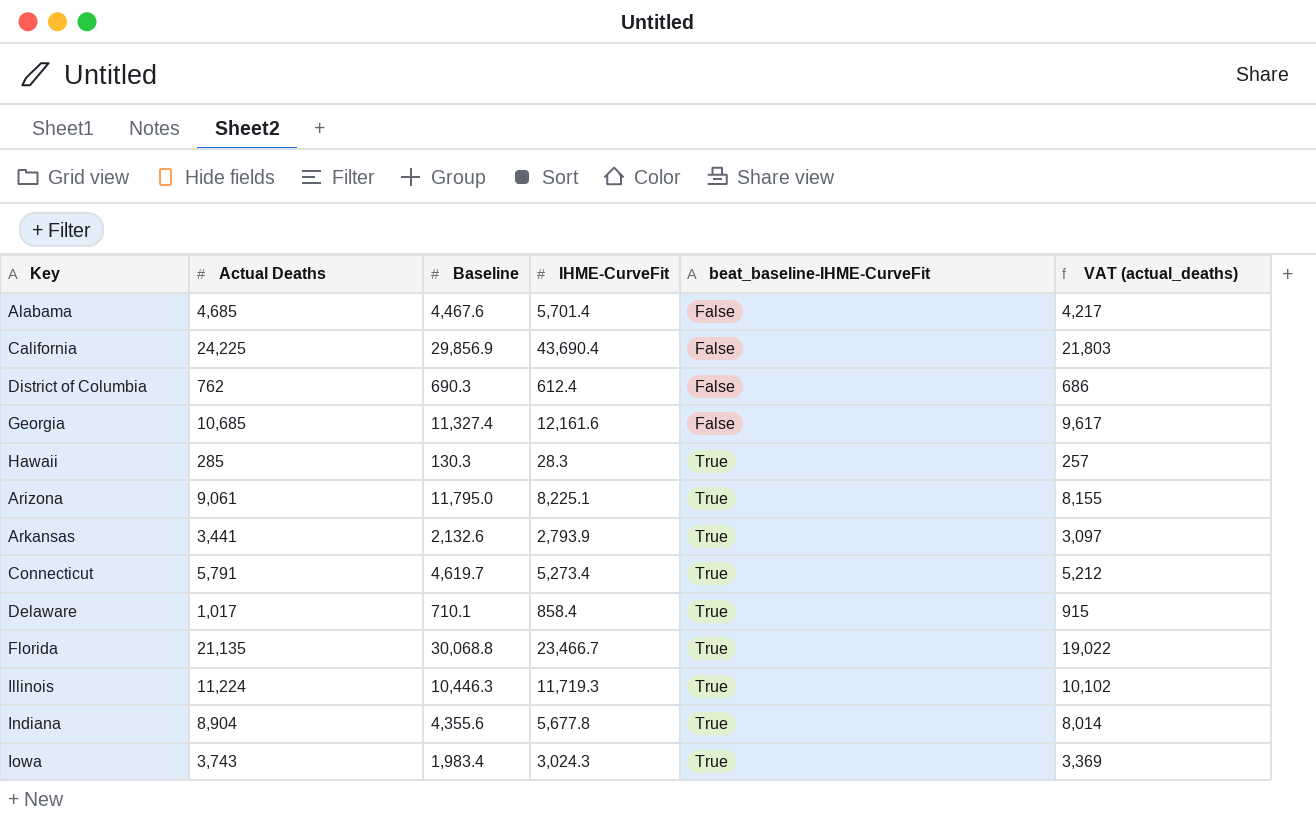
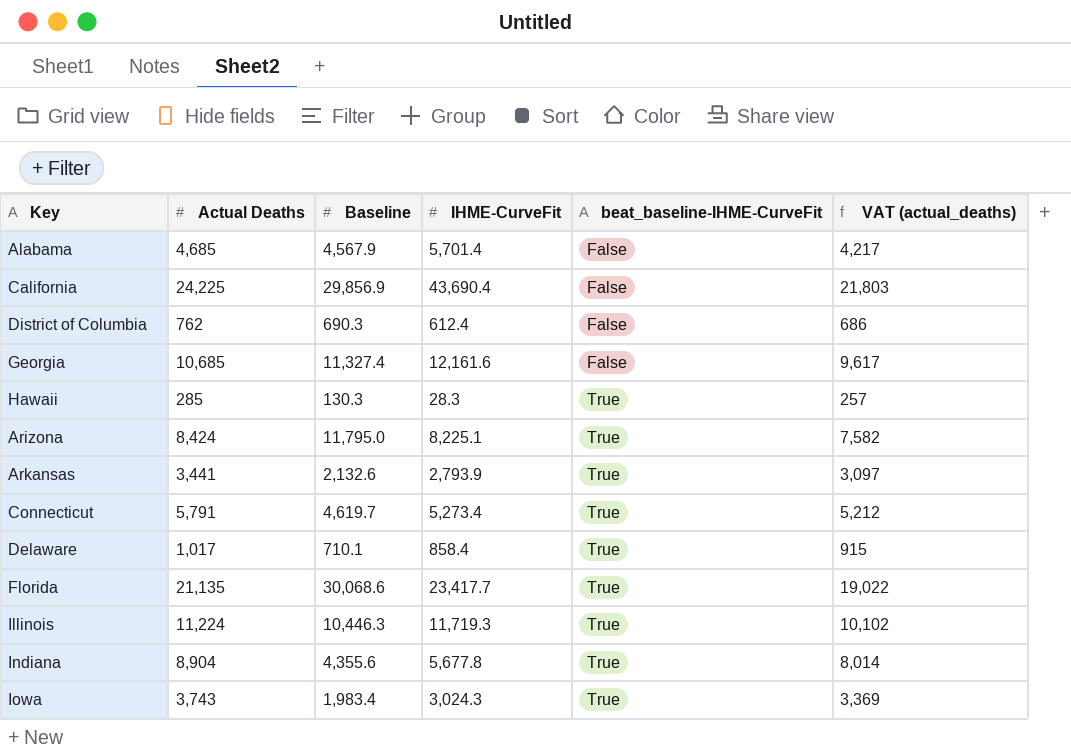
Alabama | Baseline: 4,467.6 -> 4,567.9
Arizona | Actual Deaths: 9,061 -> 8,424
Arizona | VAT (actual_deaths): 8,155 -> 7,582
Florida | Baseline: 30,068.8 -> 30,068.6
Florida | IHME-CurveFit: 23,466.7 -> 23,417.7

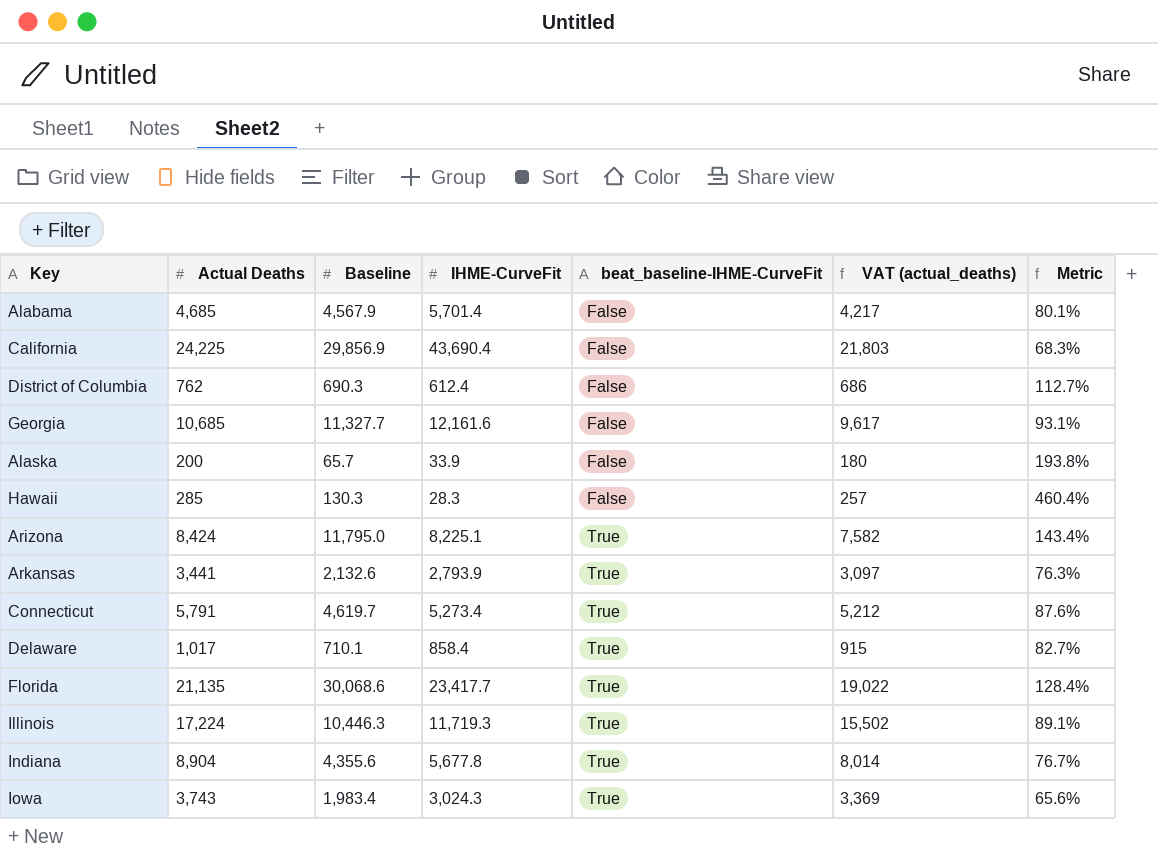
column Metric | formula: none -> [Baseline] / [IHME-CurveFit]
Georgia | Baseline: 11,327.4 -> 11,327.7
row Alaska: none -> 200 | 65.7 | 33.9 | False | 180 | 193.8%
Hawaii | beat_baseline-IHME-CurveFit: True -> False
Illinois | Actual Deaths: 11,224 -> 17,224
Illinois | VAT (actual_deaths): 10,102 -> 15,502

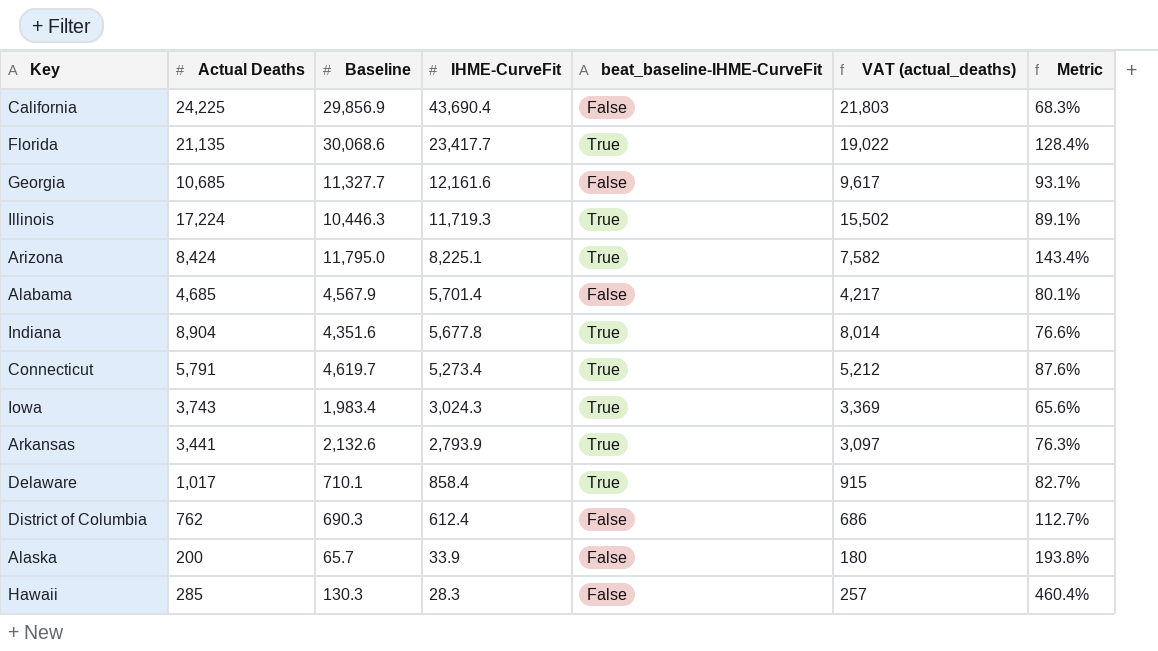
row order: beat_baseline-IHME-CurveFit ascending -> IHME-CurveFit descending
Indiana | Baseline: 4,355.6 -> 4,351.6
Indiana | Metric: 76.7% -> 76.6%

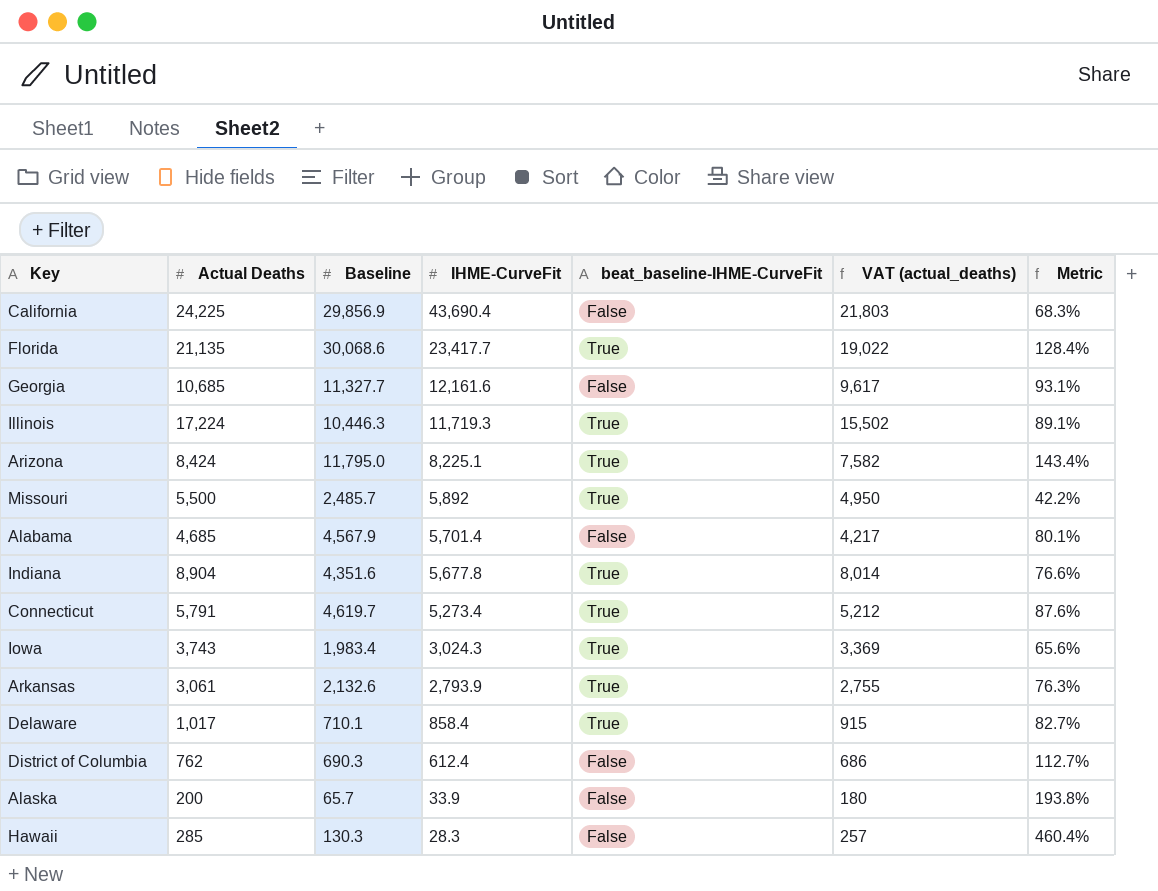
row Missouri: none -> 5,500 | 2,485.7 | 5,892 | True | 4,950 | 42.2%
Arkansas | Actual Deaths: 3,441 -> 3,061
Arkansas | VAT (actual_deaths): 3,097 -> 2,755

